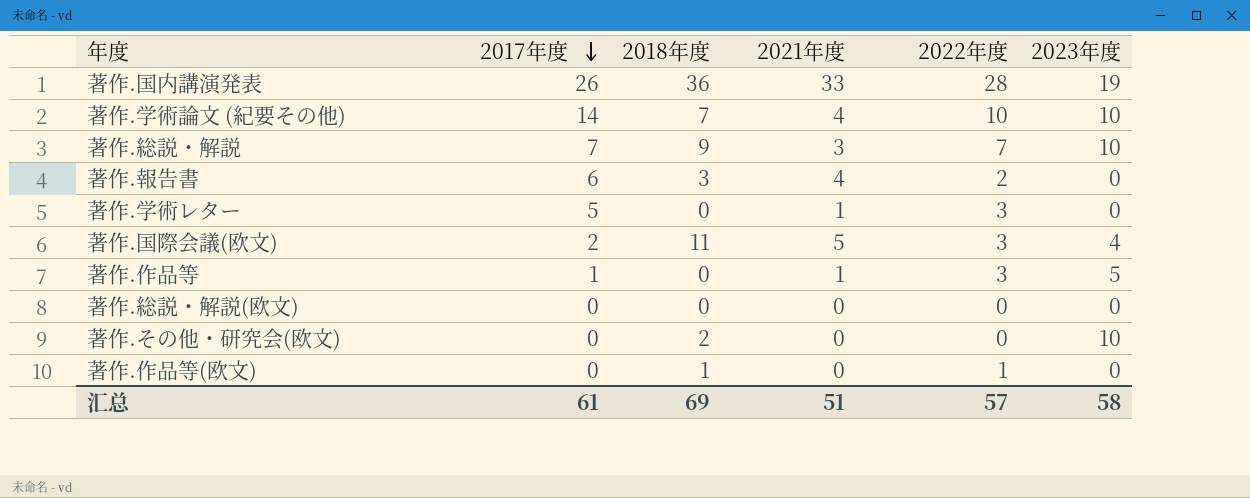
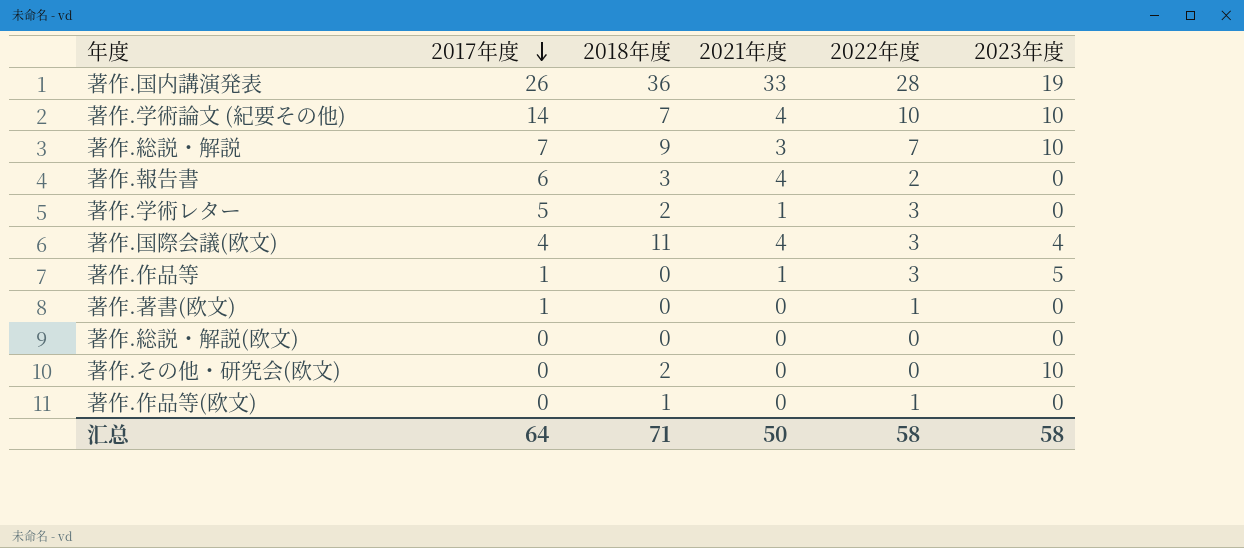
著作.学術レター | 2018年度: 0 -> 2
著作.国際会議(欧文) | 2017年度: 2 -> 4
著作.国際会議(欧文) | 2021年度: 5 -> 4
row 著作.著書(欧文): none -> 1 | 0 | 0 | 1 | 0
汇总 | 2017年度: 61 -> 64
汇总 | 2018年度: 69 -> 71
汇总 | 2021年度: 51 -> 50
汇总 | 2022年度: 57 -> 58

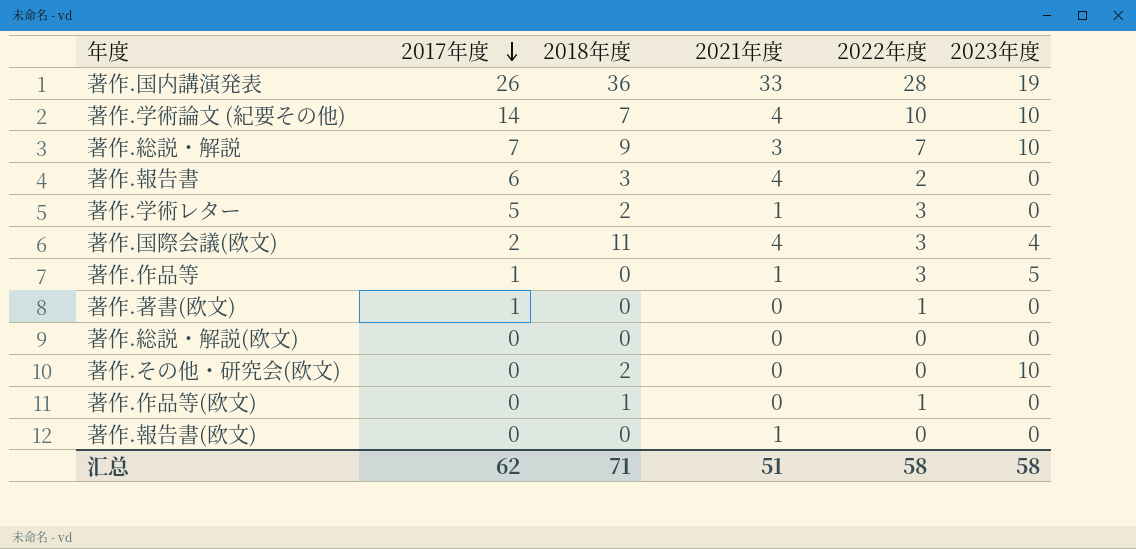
著作.国際会議(欧文) | 2017年度: 4 -> 2
row 著作.報告書(欧文): none -> 0 | 0 | 1 | 0 | 0
汇总 | 2017年度: 64 -> 62
汇总 | 2021年度: 50 -> 51

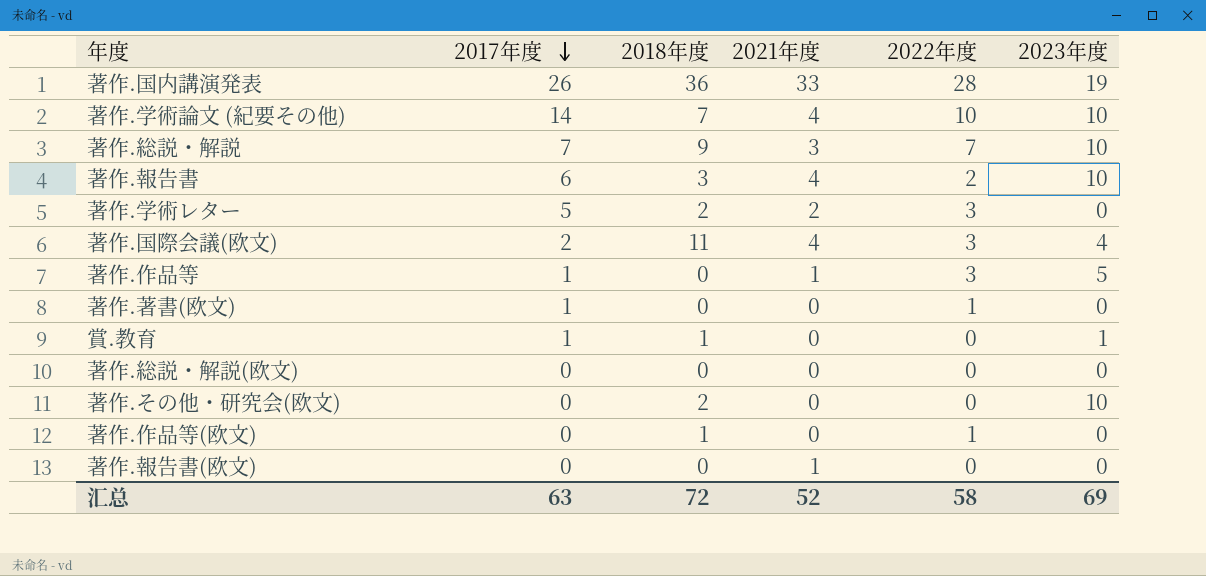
著作.報告書 | 2023年度: 0 -> 10
著作.学術レター | 2021年度: 1 -> 2
row 賞.教育: none -> 1 | 1 | 0 | 0 | 1
汇总 | 2017年度: 62 -> 63
汇总 | 2018年度: 71 -> 72
汇总 | 2021年度: 51 -> 52
汇总 | 2023年度: 58 -> 69

